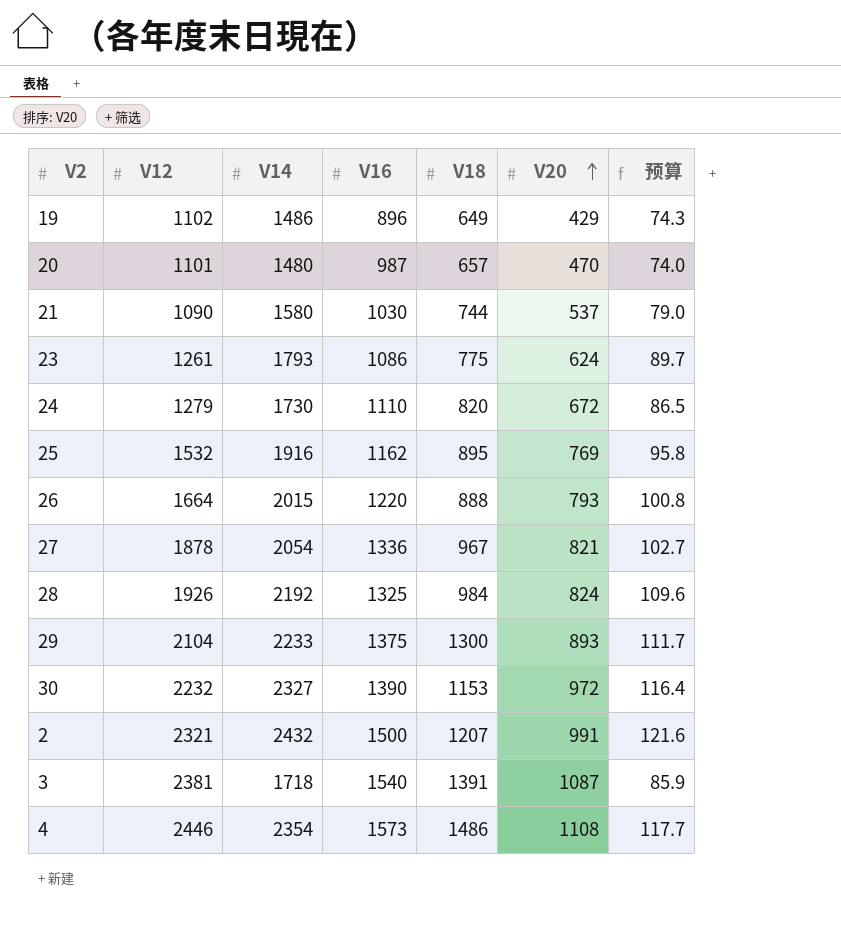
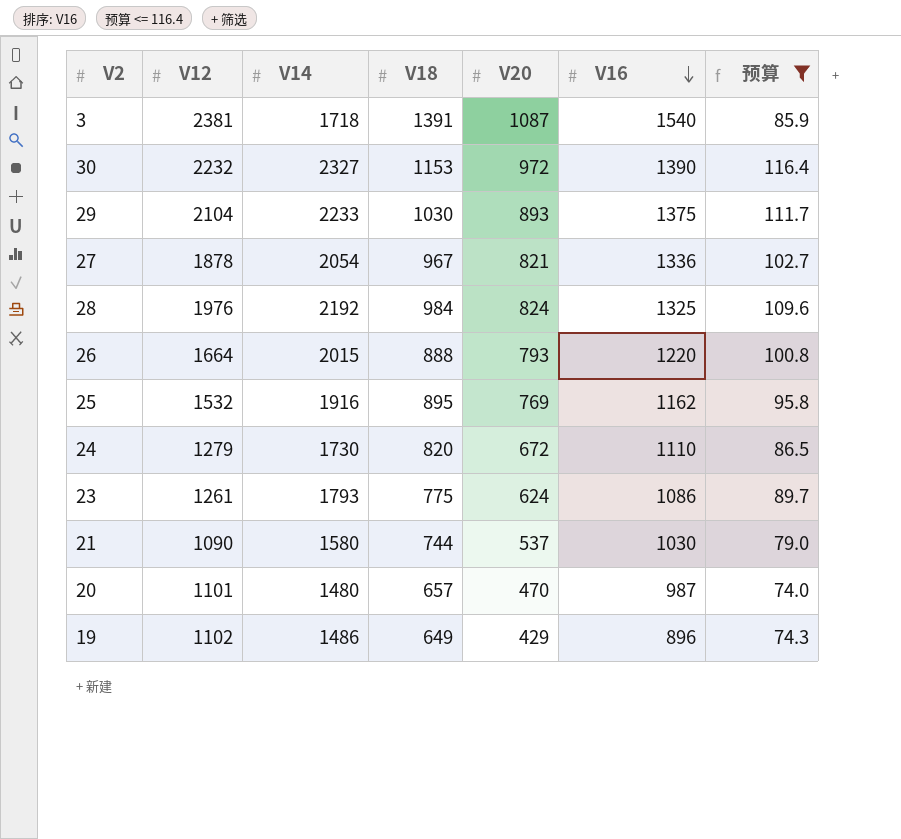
filter: none -> 预算 <= 116.4
row order: V20 ascending -> V16 descending
column V16 | position: 4 -> 6
29 | V18: 1300 -> 1030
28 | V12: 1926 -> 1976

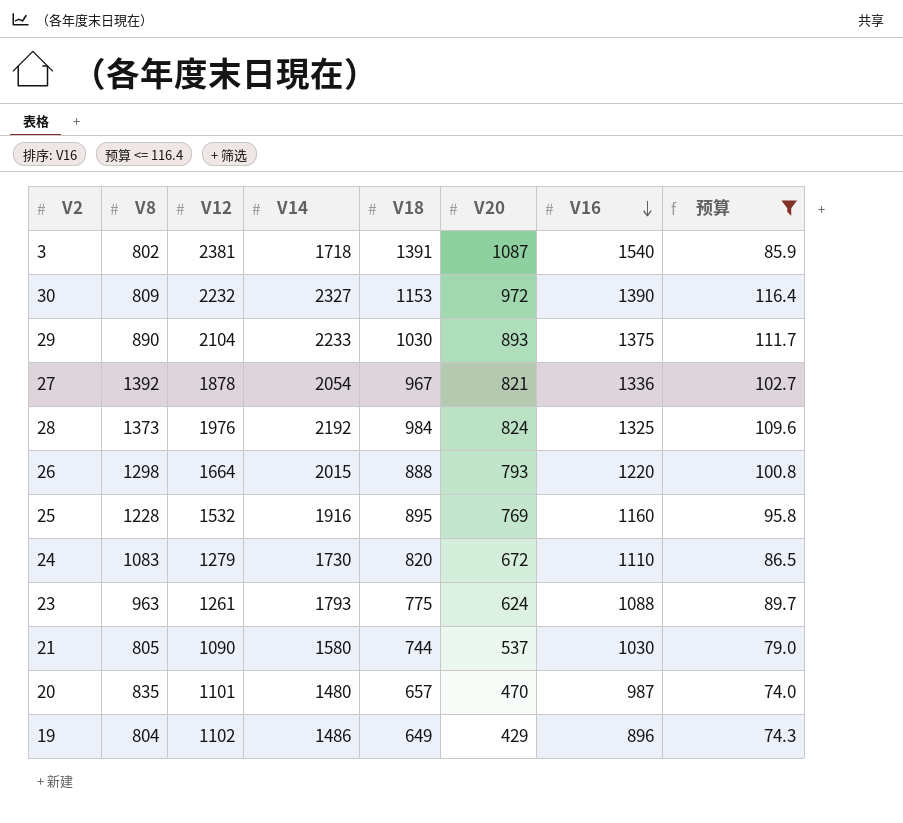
column V8 | position: none -> 2
25 | V16: 1162 -> 1160
23 | V16: 1086 -> 1088

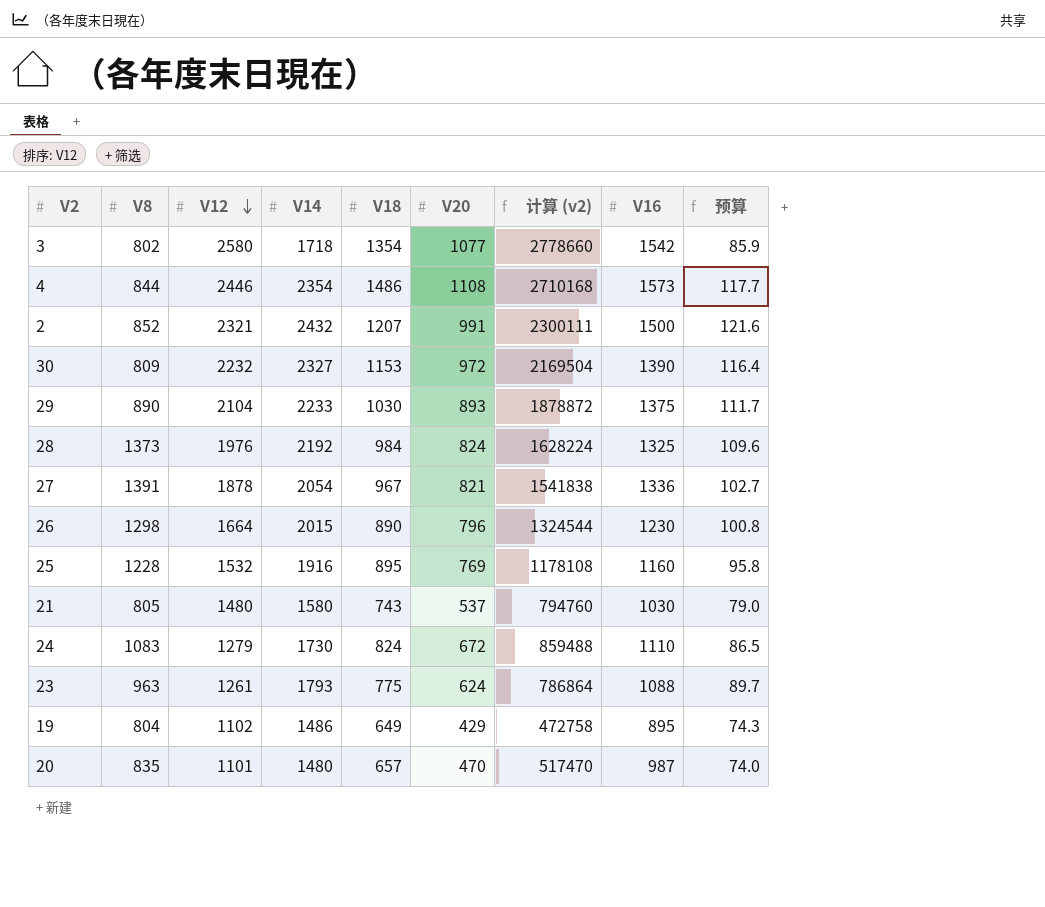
filter: 预算 <= 116.4 -> none
row order: V16 descending -> V12 descending
column 计算 (v2) | formula: none -> [V12] * [V20]
3 | V12: 2381 -> 2580
3 | V18: 1391 -> 1354
3 | V20: 1087 -> 1077
3 | V16: 1540 -> 1542
27 | V8: 1392 -> 1391
26 | V18: 888 -> 890
26 | V20: 793 -> 796
26 | V16: 1220 -> 1230
21 | V12: 1090 -> 1480
21 | V18: 744 -> 743
24 | V18: 820 -> 824
19 | V16: 896 -> 895

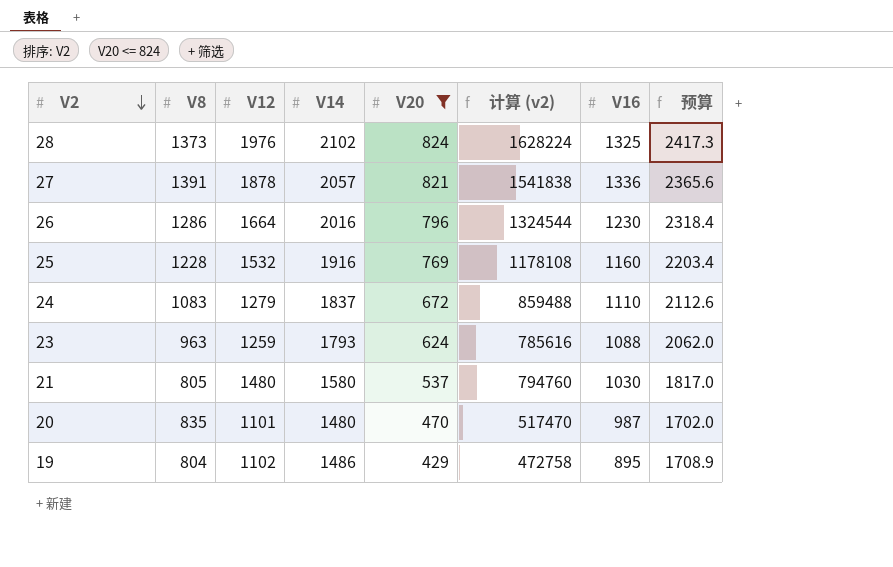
filter: none -> V20 <= 824
row order: V12 descending -> V2 descending
column V18 | position: 5 -> none
column 预算 | formula: [V14] * 0.05 -> [V14] * 1.15
28 | V14: 2192 -> 2102
27 | V14: 2054 -> 2057
26 | V8: 1298 -> 1286
26 | V14: 2015 -> 2016
24 | V14: 1730 -> 1837
23 | V12: 1261 -> 1259
23 | 计算 (v2): 786864 -> 785616

